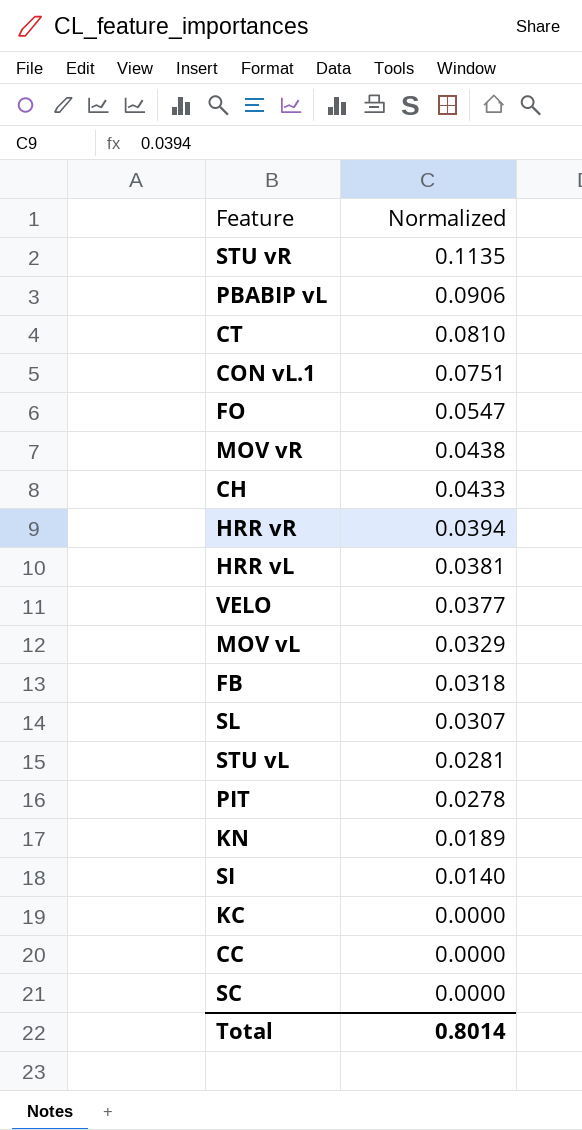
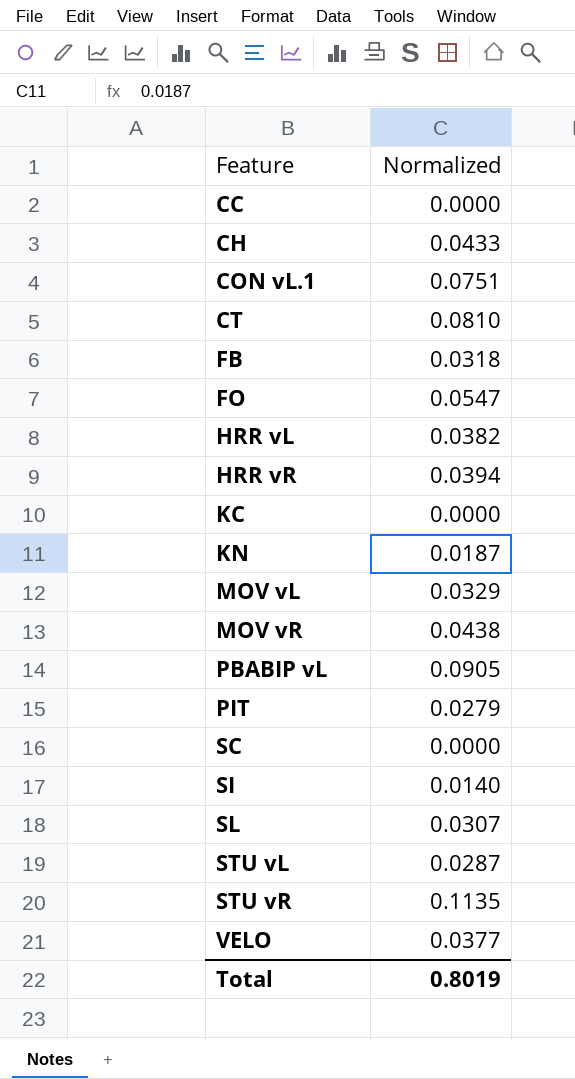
row order: Normalized descending -> Feature ascending
HRR vL | Normalized: 0.0381 -> 0.0382
KN | Normalized: 0.0189 -> 0.0187
PBABIP vL | Normalized: 0.0906 -> 0.0905
PIT | Normalized: 0.0278 -> 0.0279
STU vL | Normalized: 0.0281 -> 0.0287
Total | Normalized: 0.8014 -> 0.8019

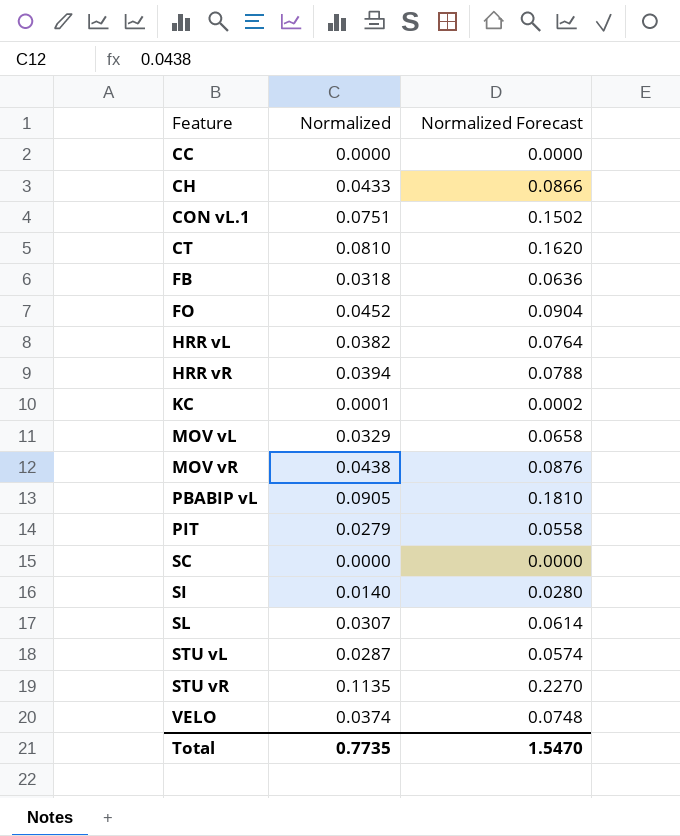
column Normalized Forecast | formula: none -> [Normalized] * 2
row KN: 0.0187 -> none
FO | Normalized: 0.0547 -> 0.0452
KC | Normalized: 0.0000 -> 0.0001
VELO | Normalized: 0.0377 -> 0.0374
Total | Normalized: 0.8019 -> 0.7735

